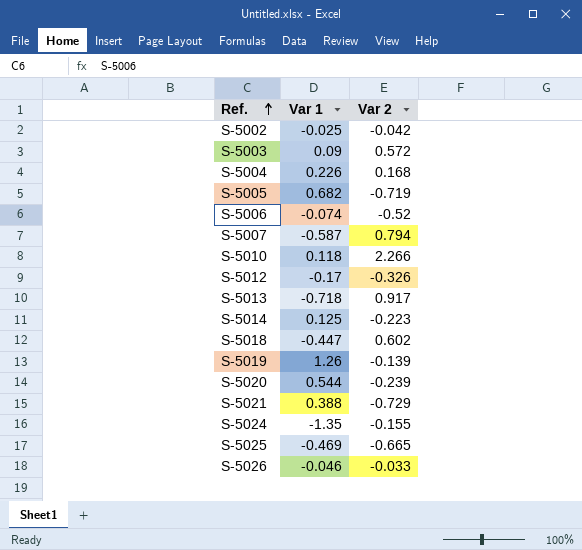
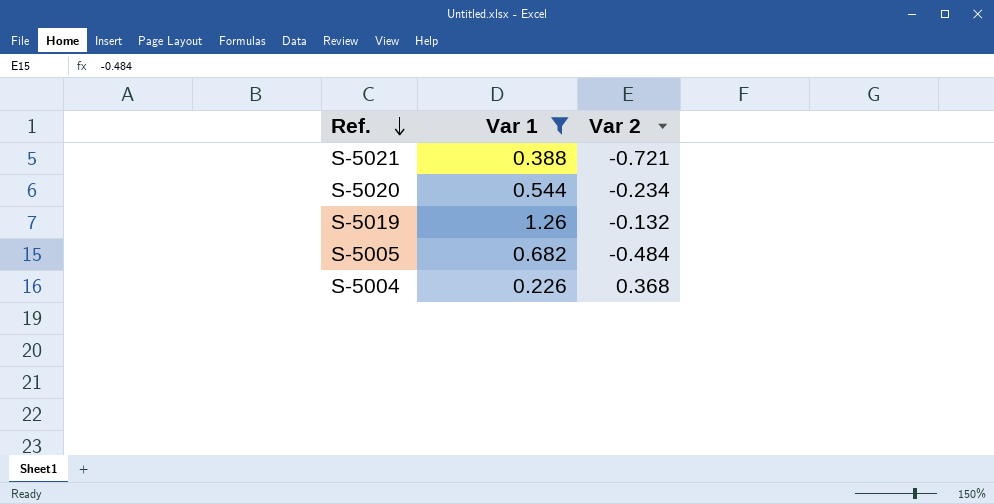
filter: none -> Var 1 >= 0.226
row order: Ref. ascending -> Ref. descending
S-5021 | Var 2: -0.729 -> -0.721
S-5020 | Var 2: -0.239 -> -0.234
S-5019 | Var 2: -0.139 -> -0.132
S-5005 | Var 2: -0.719 -> -0.484
S-5004 | Var 2: 0.168 -> 0.368

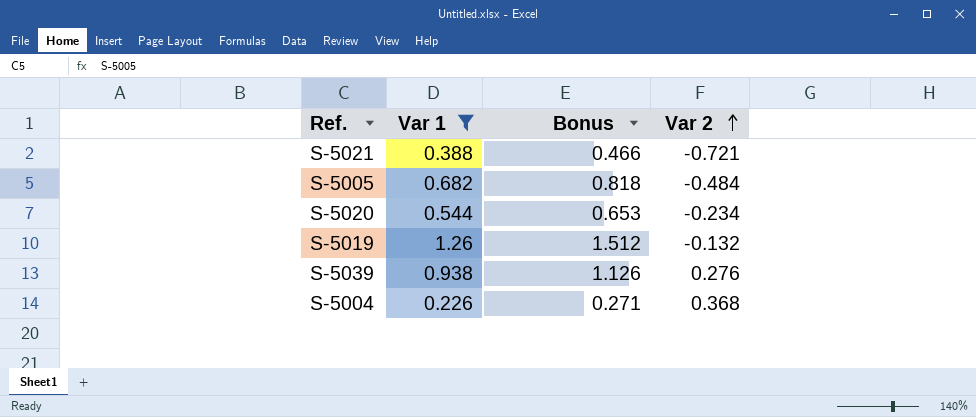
row order: Ref. descending -> Var 2 ascending
column Bonus | formula: none -> [Var 1] * 1.2
row S-5039: none -> 0.938 | 1.126 | 0.276

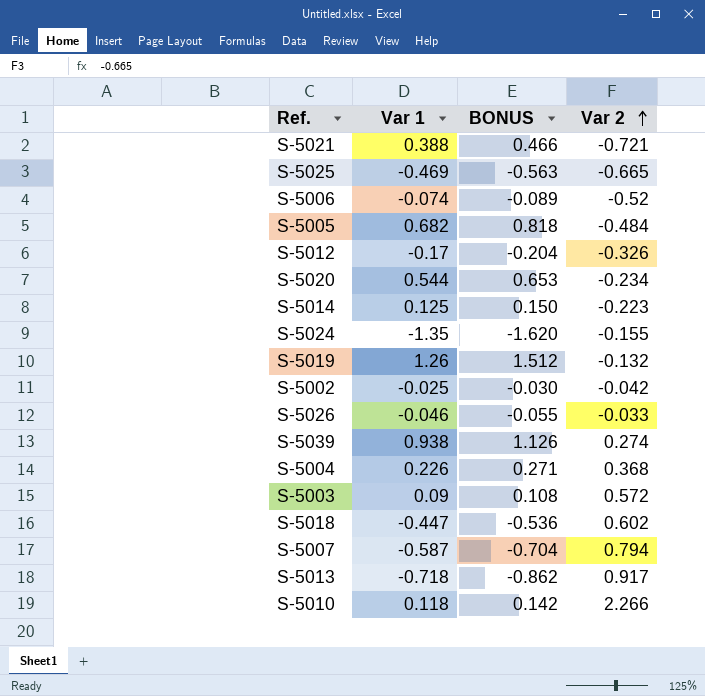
filter: Var 1 >= 0.226 -> none
column name: Bonus -> BONUS
S-5039 | Var 2: 0.276 -> 0.274

